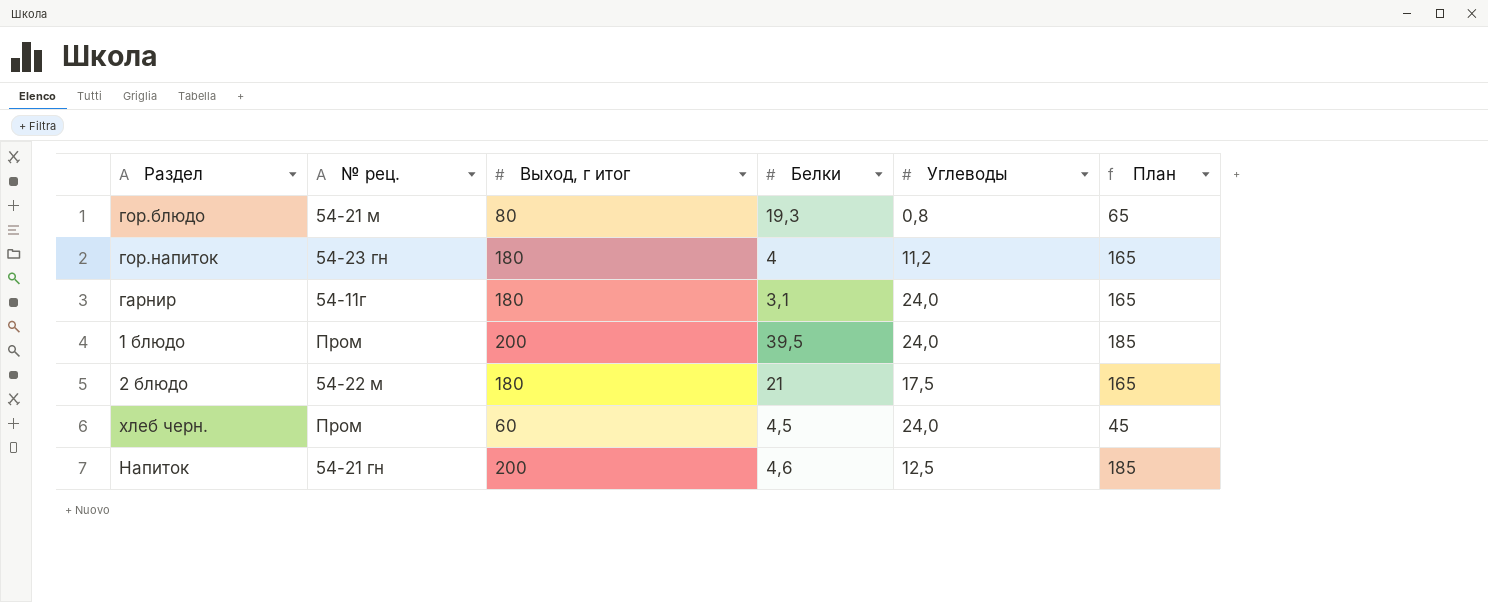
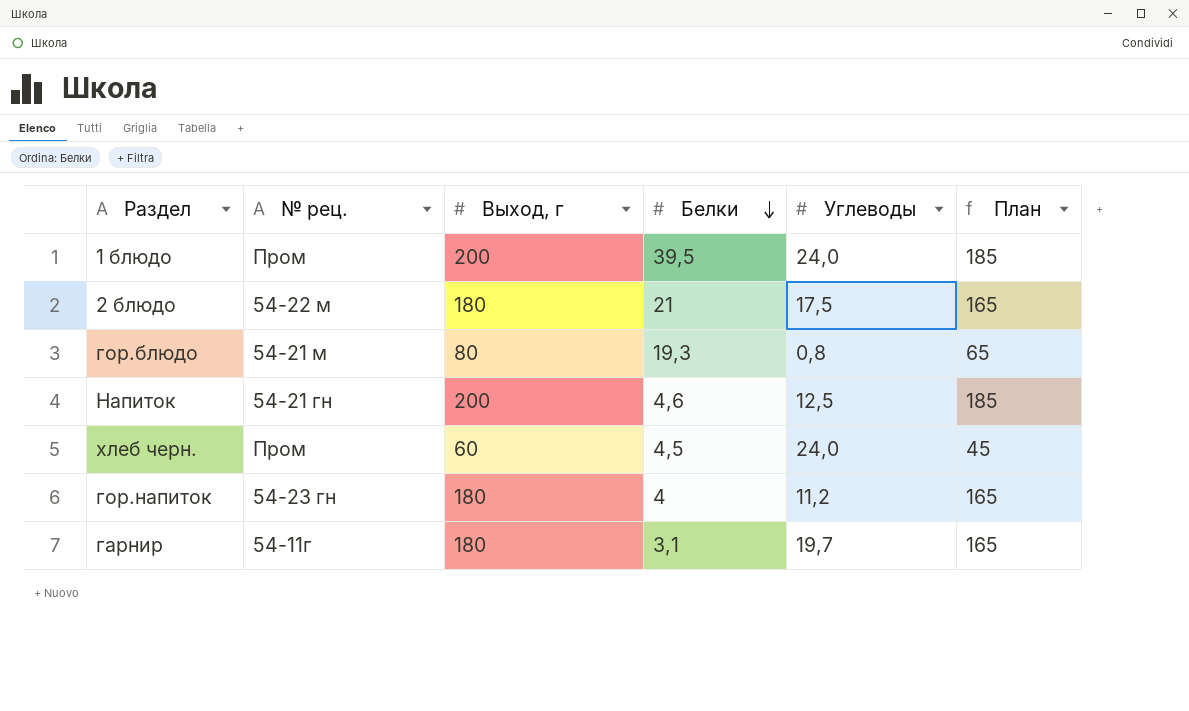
row order: none -> Белки descending
column name: Выход, г итог -> Выход, г
гарнир | Углеводы: 24,0 -> 19,7

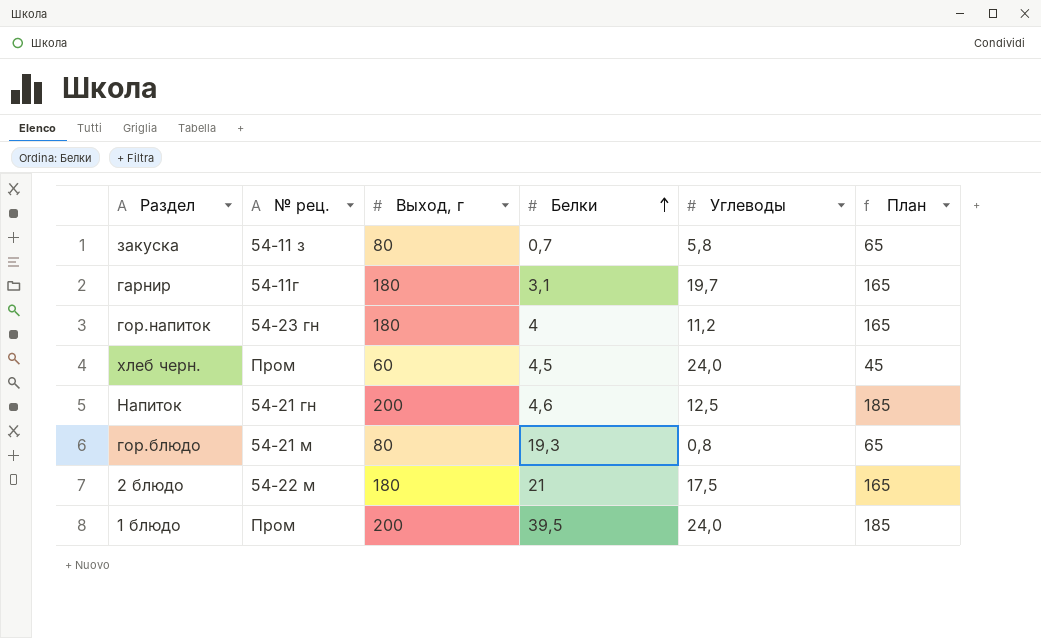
row order: Белки descending -> Белки ascending
row закуска: none -> 54-11 з | 80 | 0,7 | 5,8 | 65

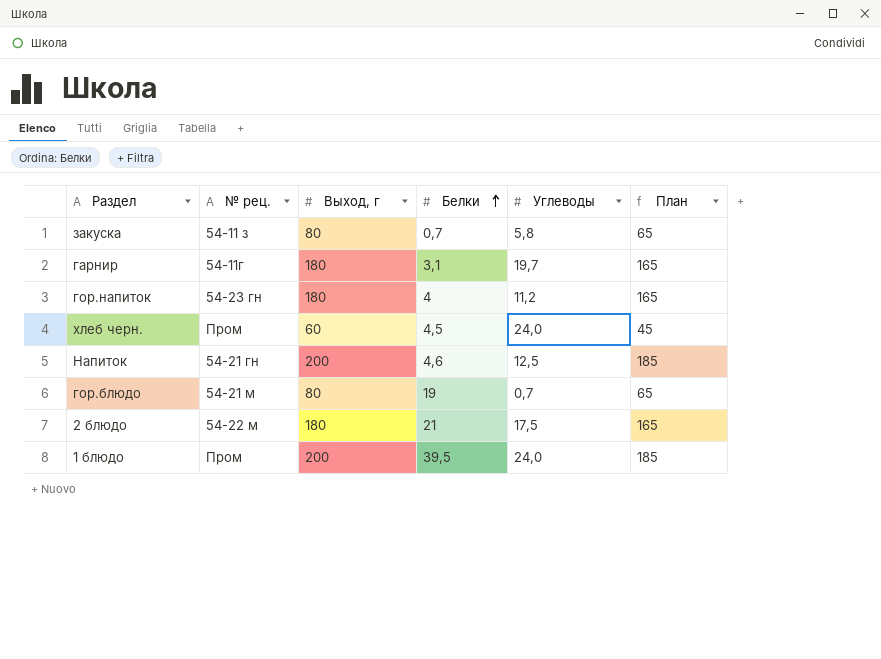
гор.блюдо | Белки: 19,3 -> 19
гор.блюдо | Углеводы: 0,8 -> 0,7

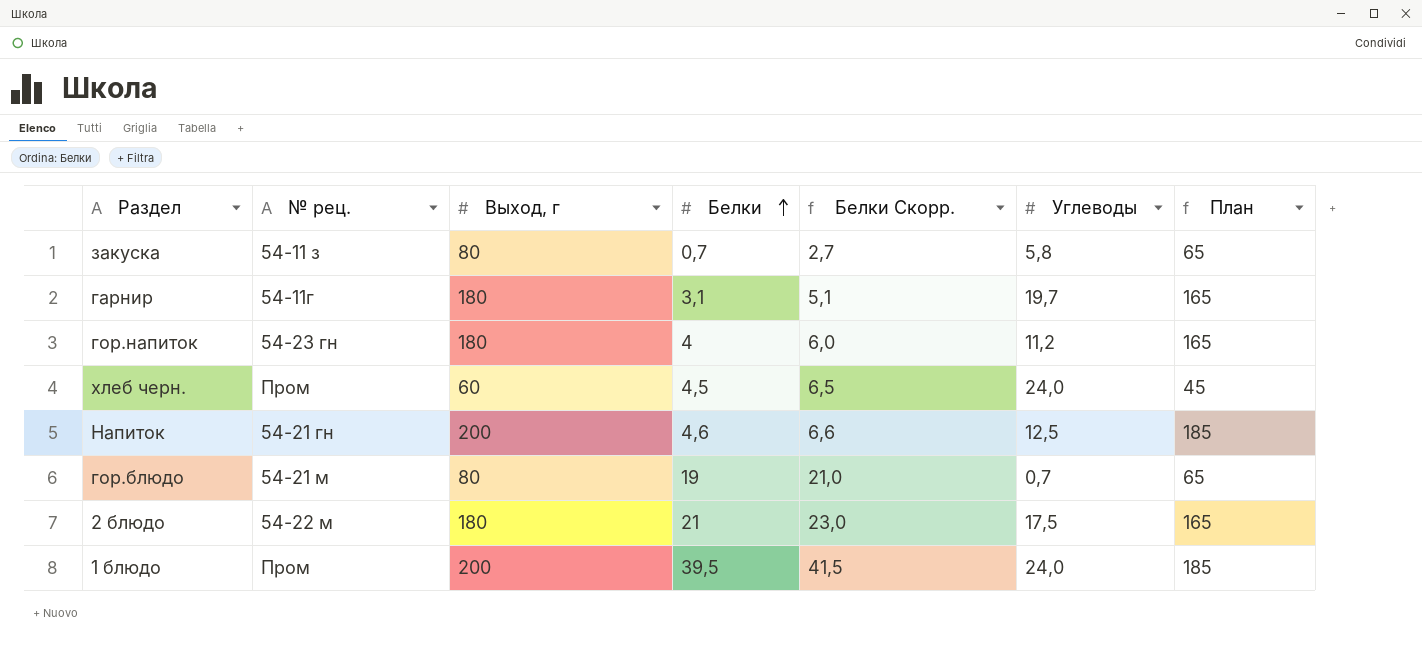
column Белки Скорр. | formula: none -> [Белки] + 2

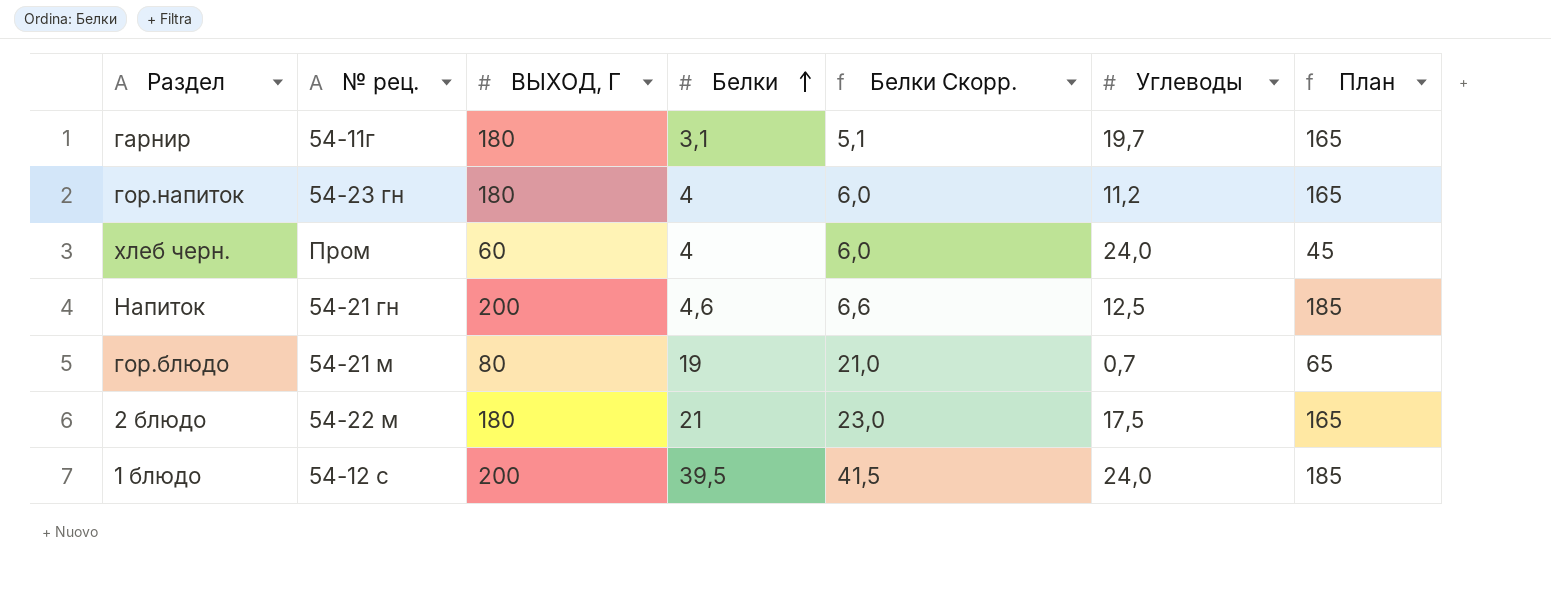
column name: Выход, г -> ВЫХОД, Г
row закуска: 54-11 з | 80 | 0,7 | 2,7 | 5,8 | 65 -> none
хлеб черн. | Белки: 4,5 -> 4
хлеб черн. | Белки Скорр.: 6,5 -> 6,0
1 блюдо | № рец.: Пром -> 54-12 с

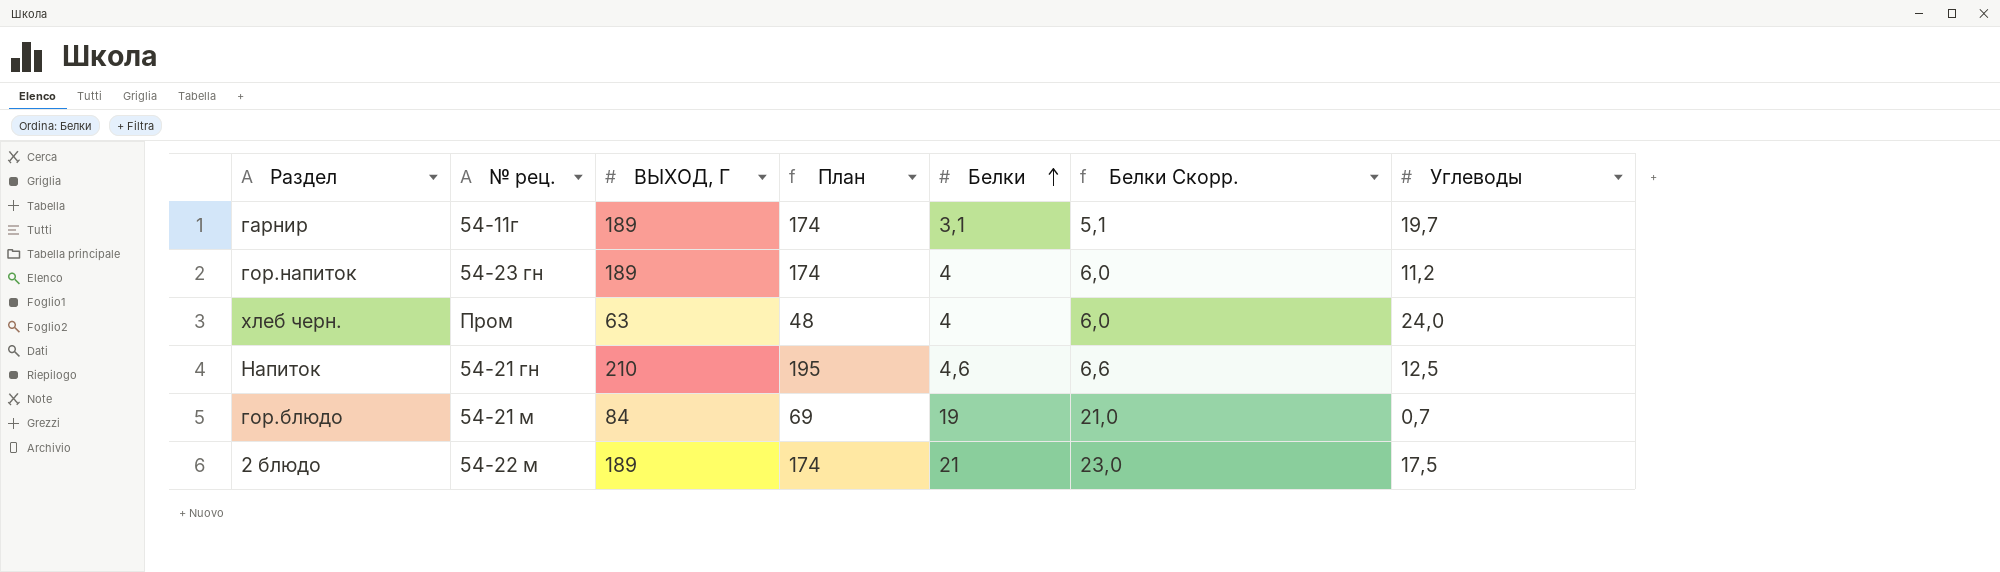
column План | position: 7 -> 4
row 1 блюдо: 54-12 с | 200 | 39,5 | 41,5 | 24,0 | 185 -> none
гарнир | ВЫХОД, Г: 180 -> 189
гарнир | План: 165 -> 174
гор.напиток | ВЫХОД, Г: 180 -> 189
гор.напиток | План: 165 -> 174
хлеб черн. | ВЫХОД, Г: 60 -> 63
хлеб черн. | План: 45 -> 48
Напиток | ВЫХОД, Г: 200 -> 210
Напиток | План: 185 -> 195
гор.блюдо | ВЫХОД, Г: 80 -> 84
гор.блюдо | План: 65 -> 69
2 блюдо | ВЫХОД, Г: 180 -> 189
2 блюдо | План: 165 -> 174

